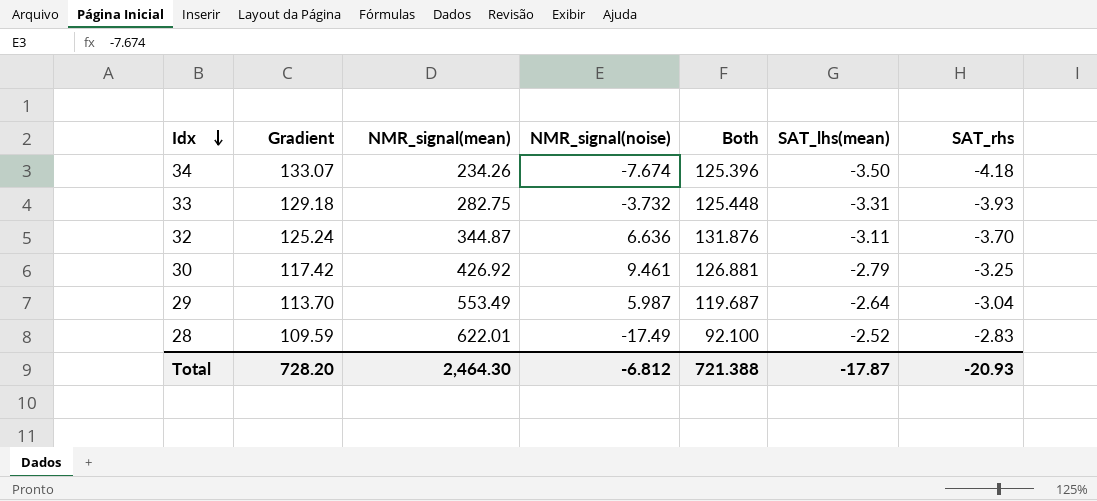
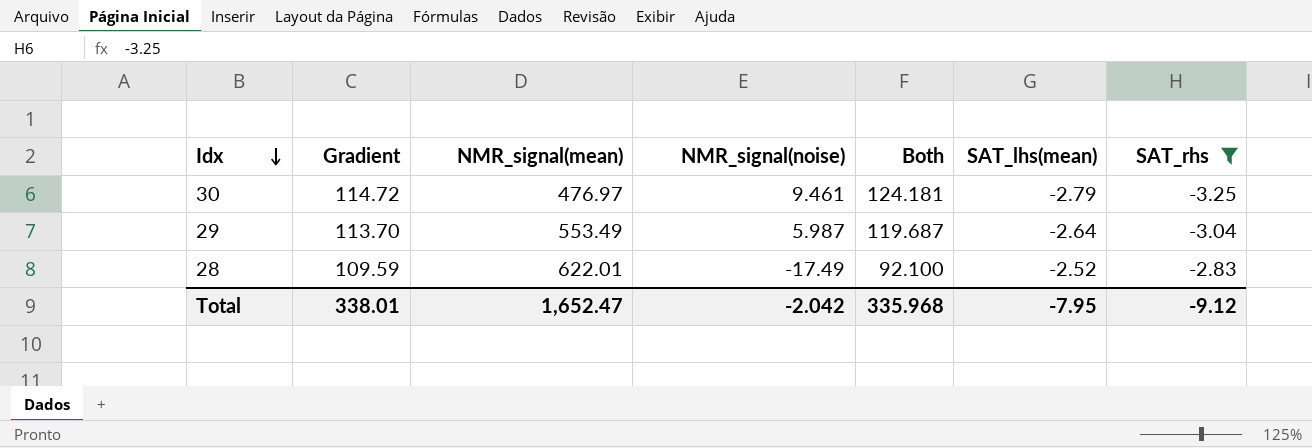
filter: none -> SAT_rhs >= -3.25
30 | Gradient: 117.42 -> 114.72
30 | NMR_signal(mean): 426.92 -> 476.97
30 | Both: 126.881 -> 124.181
Total | Gradient: 728.20 -> 338.01
Total | NMR_signal(mean): 2,464.30 -> 1,652.47
Total | NMR_signal(noise): -6.812 -> -2.042
Total | Both: 721.388 -> 335.968
Total | SAT_lhs(mean): -17.87 -> -7.95
Total | SAT_rhs: -20.93 -> -9.12

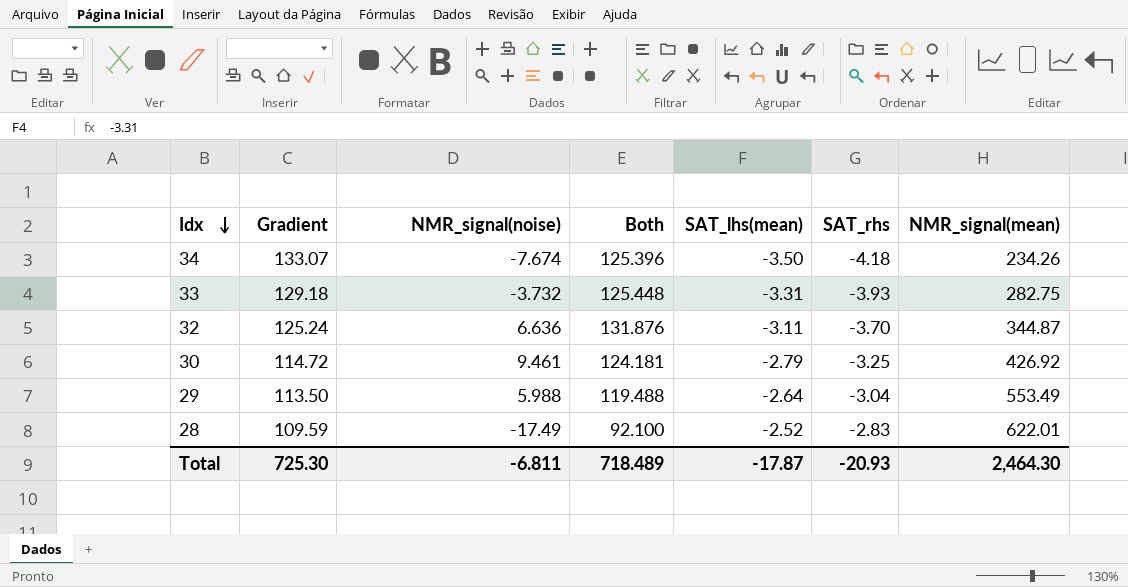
filter: SAT_rhs >= -3.25 -> none
column NMR_signal(mean) | position: 3 -> 7
30 | NMR_signal(mean): 476.97 -> 426.92
29 | Gradient: 113.70 -> 113.50
29 | NMR_signal(noise): 5.987 -> 5.988
29 | Both: 119.687 -> 119.488
Total | Gradient: 338.01 -> 725.30
Total | NMR_signal(noise): -2.042 -> -6.811
Total | Both: 335.968 -> 718.489
Total | SAT_lhs(mean): -7.95 -> -17.87
Total | SAT_rhs: -9.12 -> -20.93
Total | NMR_signal(mean): 1,652.47 -> 2,464.30

